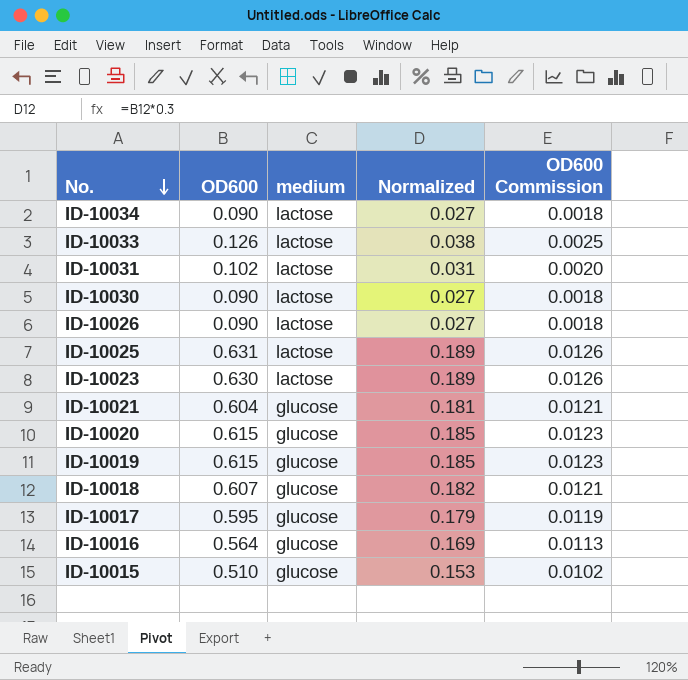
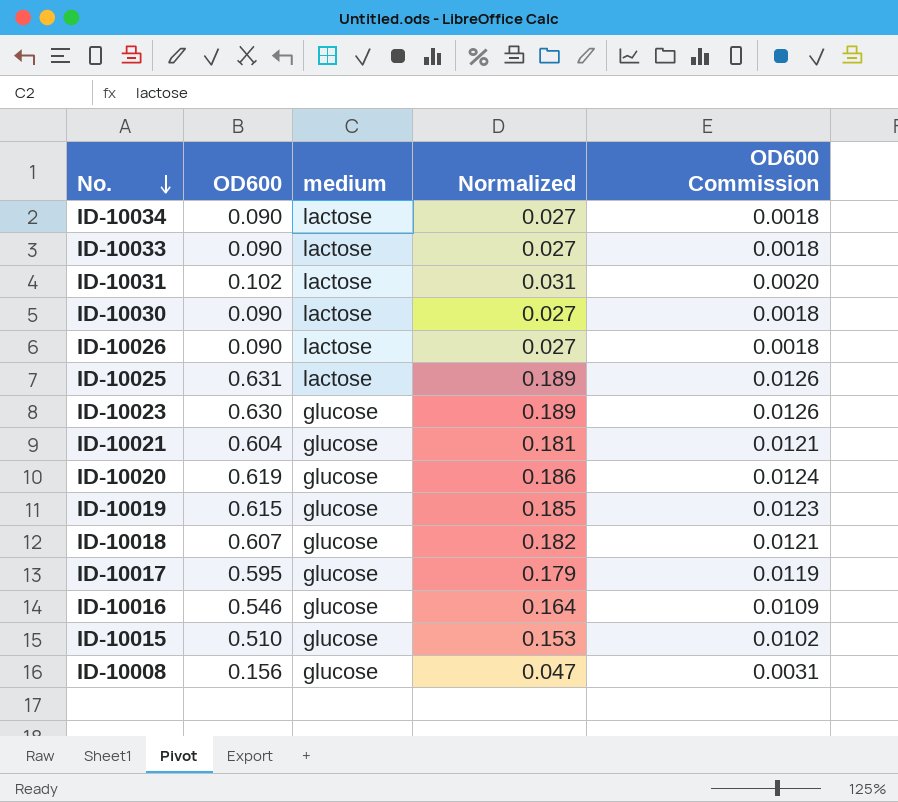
ID-10033 | OD600: 0.126 -> 0.090
ID-10033 | Normalized: 0.038 -> 0.027
ID-10033 | OD600 Commission: 0.0025 -> 0.0018
ID-10023 | medium: lactose -> glucose
ID-10020 | OD600: 0.615 -> 0.619
ID-10020 | Normalized: 0.185 -> 0.186
ID-10020 | OD600 Commission: 0.0123 -> 0.0124
ID-10016 | OD600: 0.564 -> 0.546
ID-10016 | Normalized: 0.169 -> 0.164
ID-10016 | OD600 Commission: 0.0113 -> 0.0109
row ID-10008: none -> 0.156 | glucose | 0.047 | 0.0031

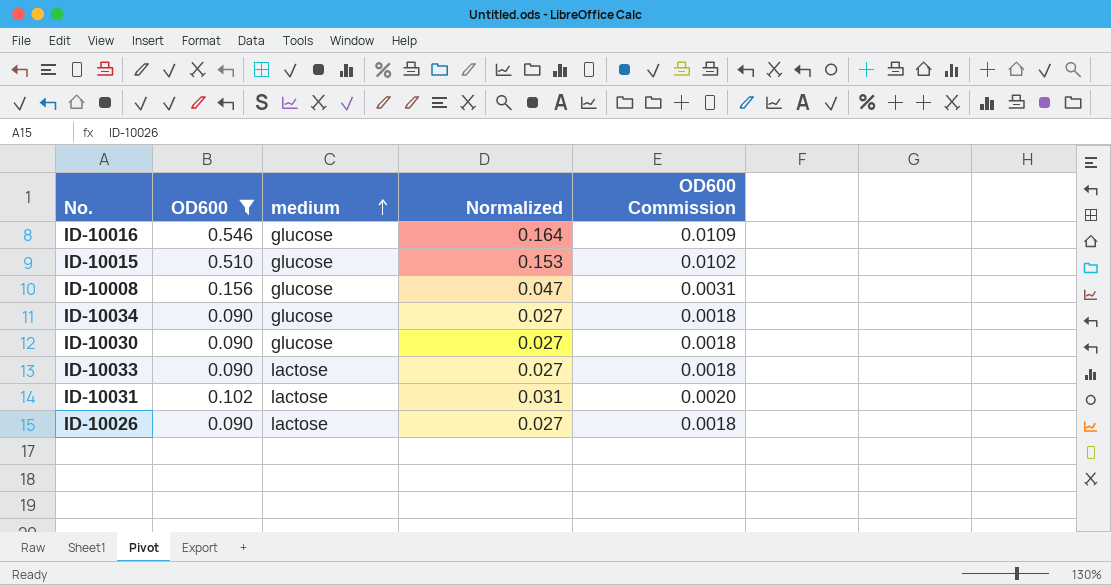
filter: none -> OD600 <= 0.546
row order: No. descending -> medium ascending
ID-10034 | medium: lactose -> glucose
ID-10030 | medium: lactose -> glucose

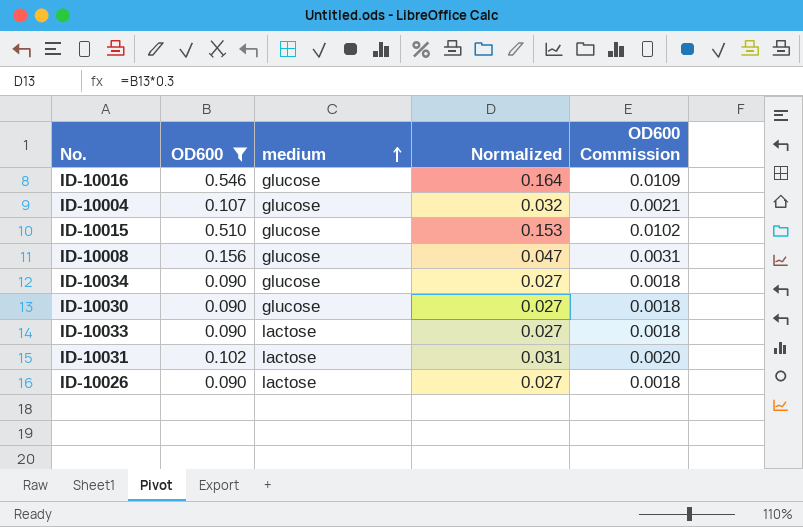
row ID-10004: none -> 0.107 | glucose | 0.032 | 0.0021

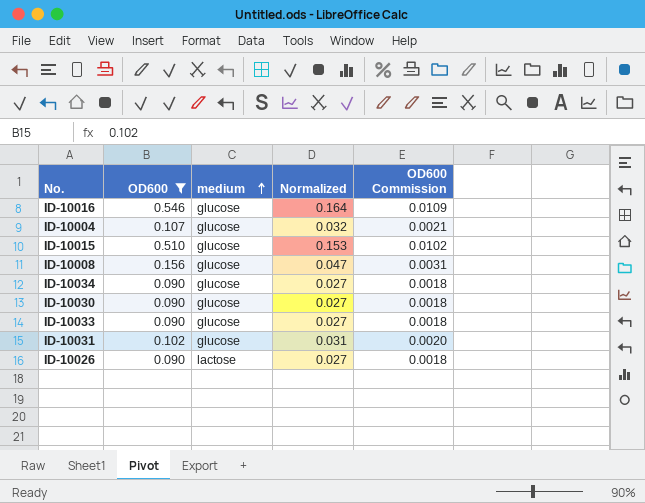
ID-10033 | medium: lactose -> glucose
ID-10031 | medium: lactose -> glucose

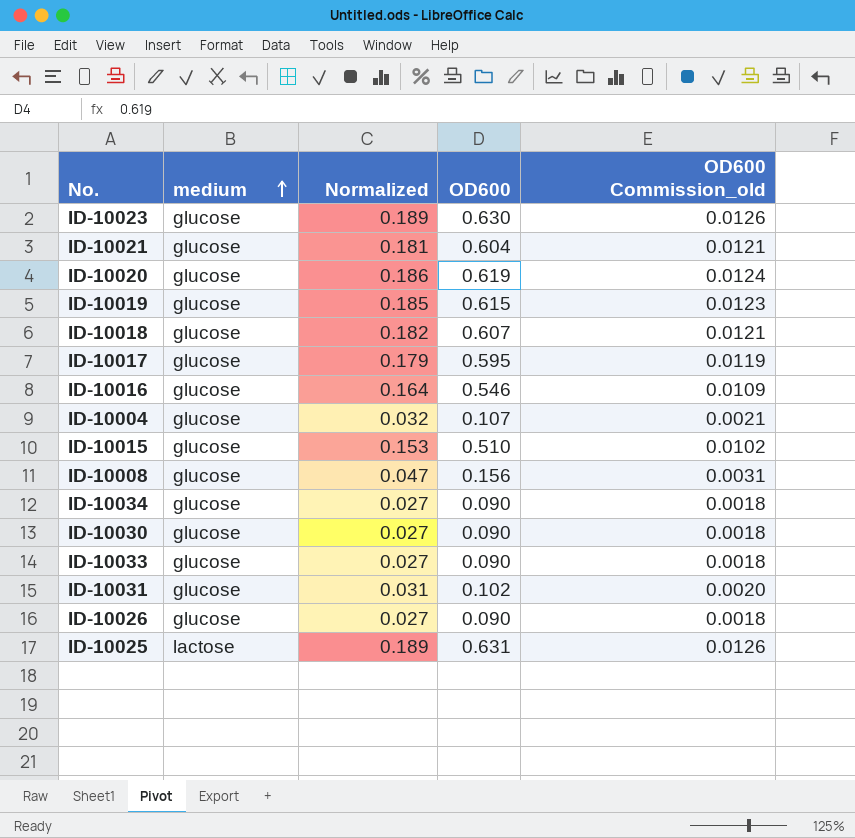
filter: OD600 <= 0.546 -> none
column OD600 | position: 2 -> 4
column name: OD600 Commission -> OD600 Commission_old
ID-10026 | medium: lactose -> glucose

